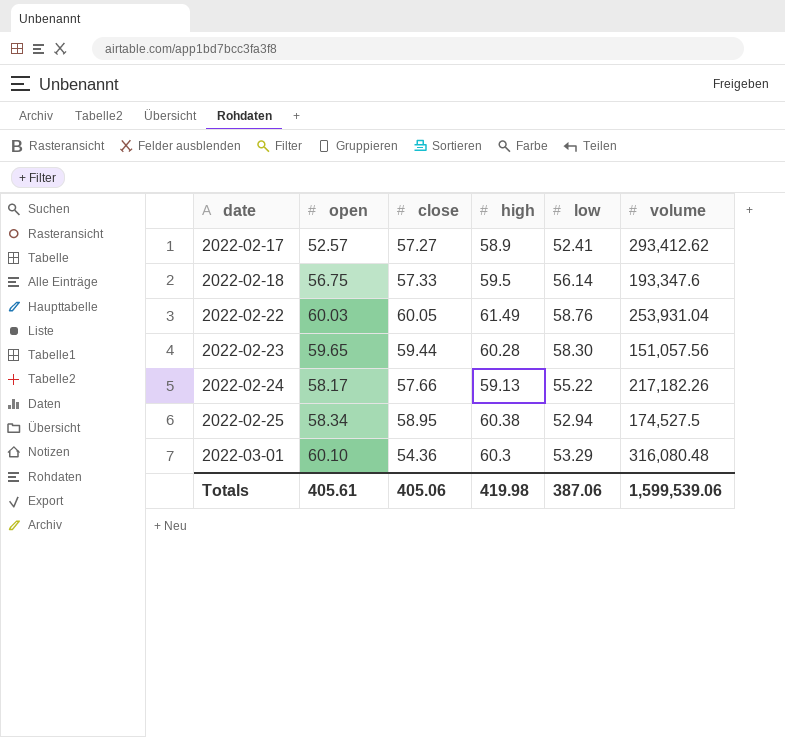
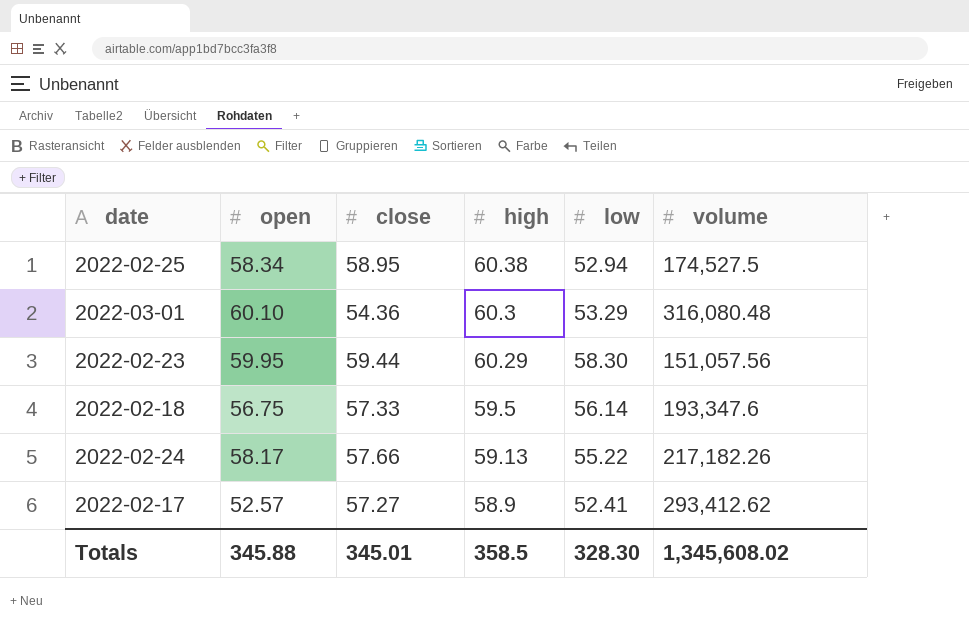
row order: date ascending -> high descending
row 2022-02-22: 60.03 | 60.05 | 61.49 | 58.76 | 253,931.04 -> none
2022-02-23 | open: 59.65 -> 59.95
2022-02-23 | high: 60.28 -> 60.29
Totals | open: 405.61 -> 345.88
Totals | close: 405.06 -> 345.01
Totals | high: 419.98 -> 358.5
Totals | low: 387.06 -> 328.30
Totals | volume: 1,599,539.06 -> 1,345,608.02

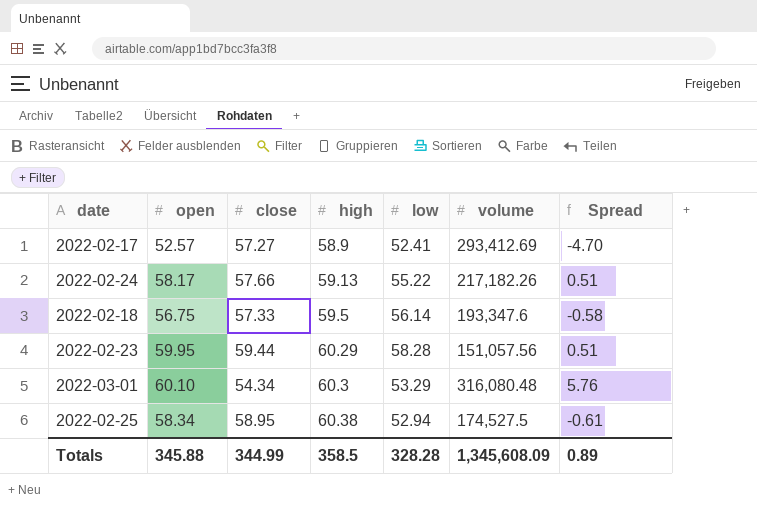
row order: high descending -> high ascending
column Spread | formula: none -> [open] - [close]
2022-02-17 | volume: 293,412.62 -> 293,412.69
2022-02-23 | low: 58.30 -> 58.28
2022-03-01 | close: 54.36 -> 54.34
Totals | close: 345.01 -> 344.99
Totals | low: 328.30 -> 328.28
Totals | volume: 1,345,608.02 -> 1,345,608.09

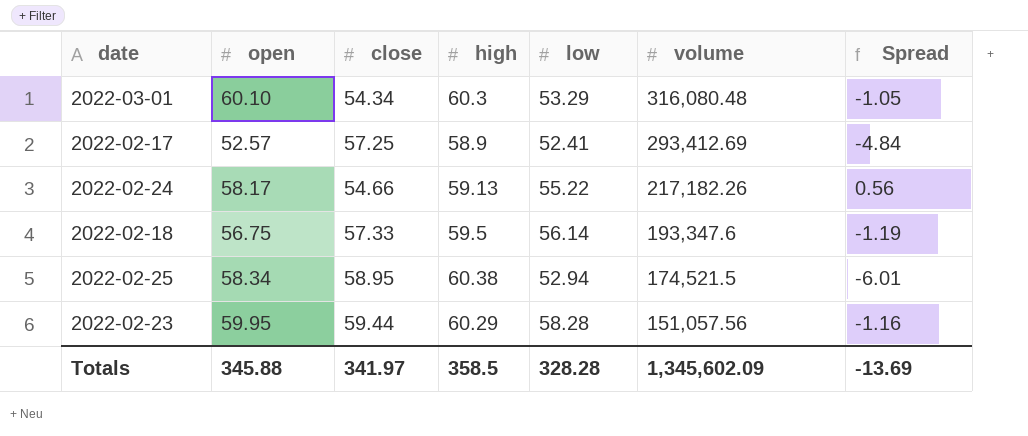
row order: high ascending -> volume descending
column Spread | formula: [open] - [close] -> [low] - [close]
2022-02-17 | close: 57.27 -> 57.25
2022-02-24 | close: 57.66 -> 54.66
2022-02-25 | volume: 174,527.5 -> 174,521.5
Totals | close: 344.99 -> 341.97
Totals | volume: 1,345,608.09 -> 1,345,602.09
Totals | Spread: 0.89 -> -13.69

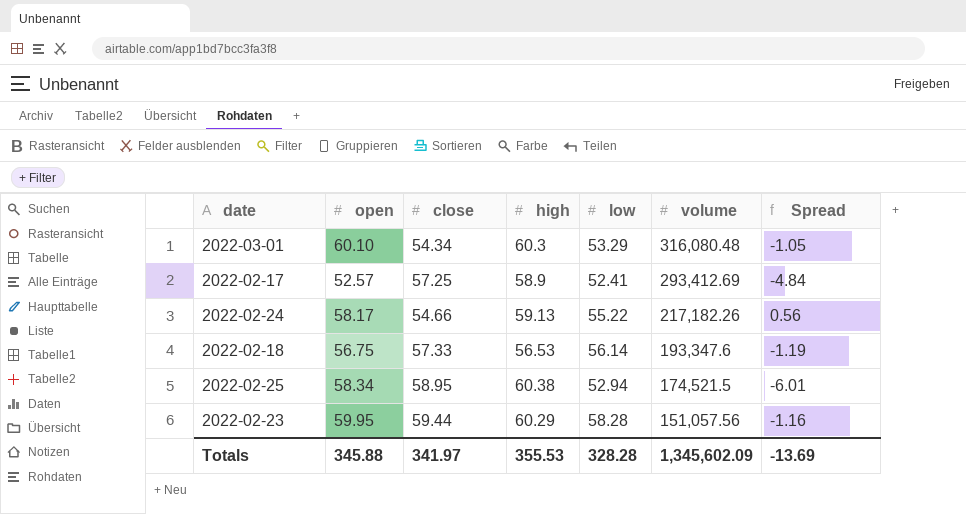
2022-02-18 | high: 59.5 -> 56.53
Totals | high: 358.5 -> 355.53

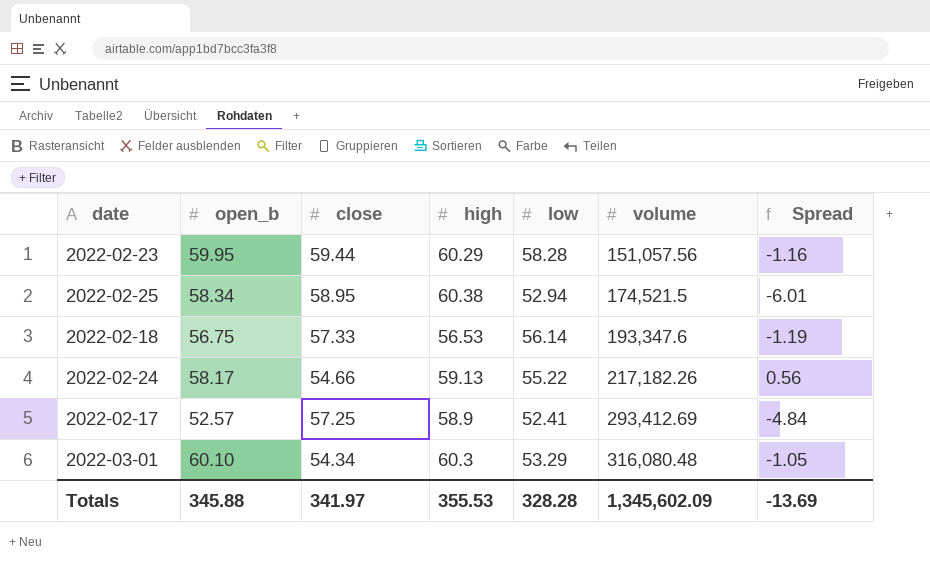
row order: volume descending -> volume ascending
column name: open -> open_b

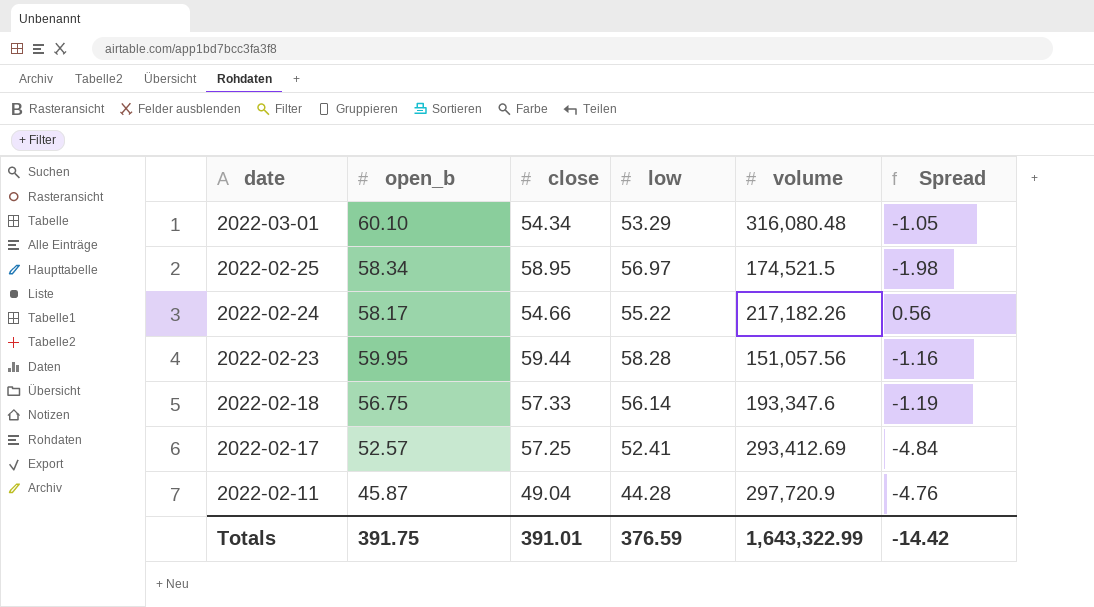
row order: volume ascending -> date descending
column high | position: 4 -> none
2022-02-25 | low: 52.94 -> 56.97
2022-02-25 | Spread: -6.01 -> -1.98
row 2022-02-11: none -> 45.87 | 49.04 | 44.28 | 297,720.9 | -4.76
Totals | open_b: 345.88 -> 391.75
Totals | close: 341.97 -> 391.01
Totals | low: 328.28 -> 376.59
Totals | volume: 1,345,602.09 -> 1,643,322.99
Totals | Spread: -13.69 -> -14.42

